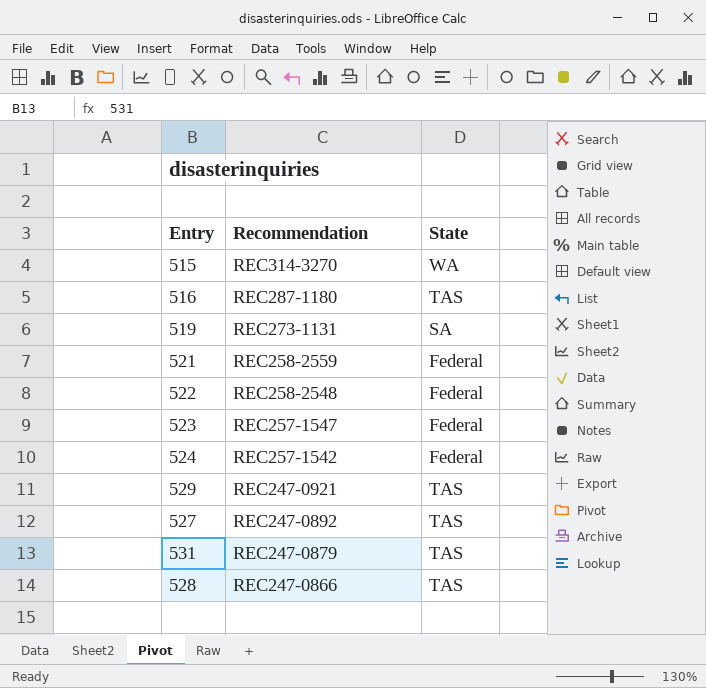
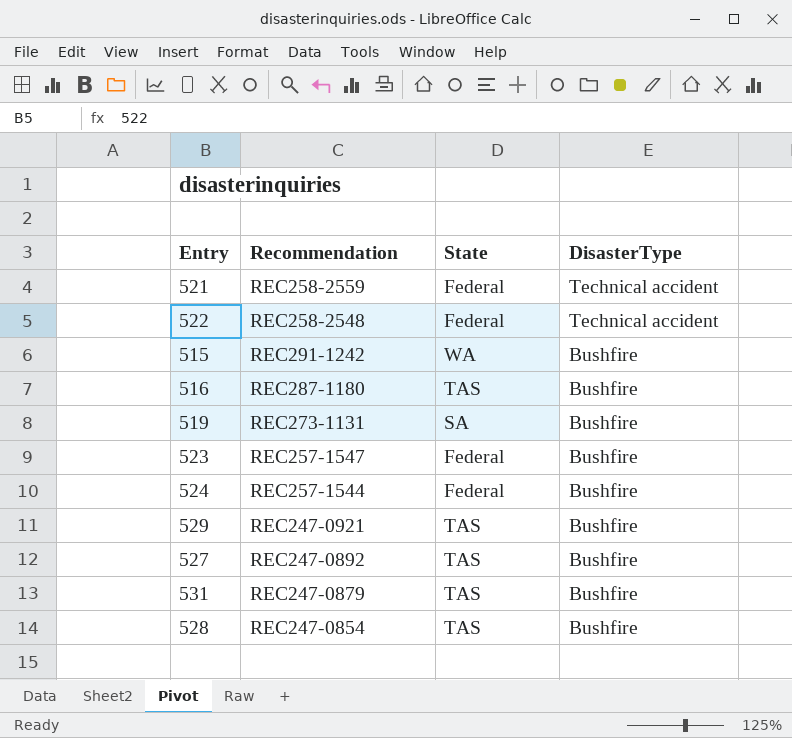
row order: Recommendation descending -> DisasterType descending
column DisasterType | position: none -> 4
515 | Recommendation: REC314-3270 -> REC291-1242
524 | Recommendation: REC257-1542 -> REC257-1544
528 | Recommendation: REC247-0866 -> REC247-0854

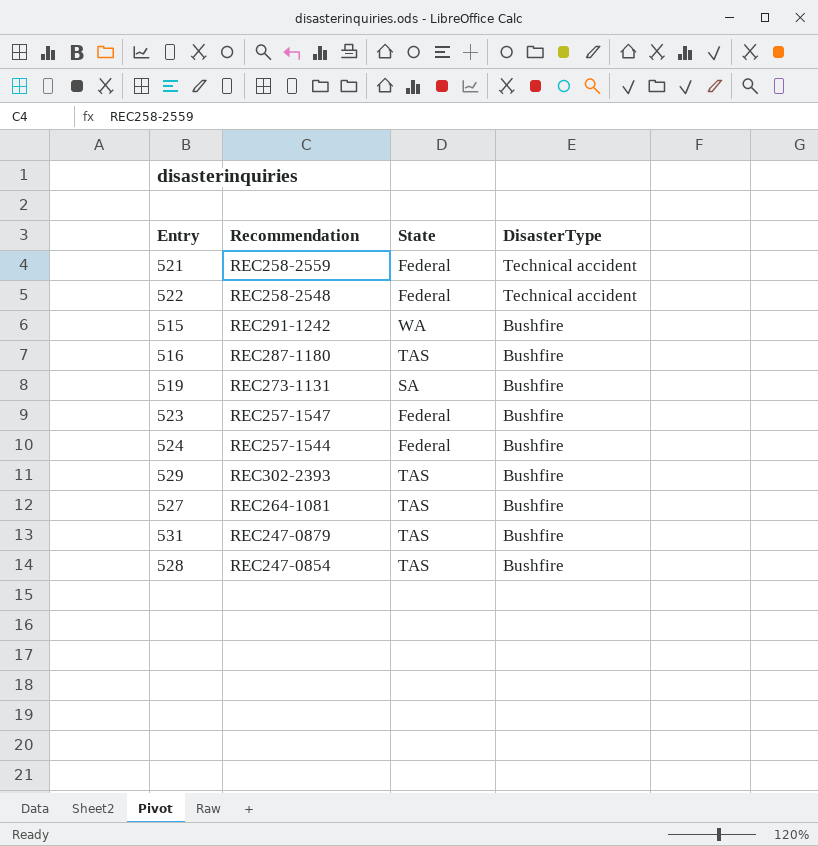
529 | Recommendation: REC247-0921 -> REC302-2393
527 | Recommendation: REC247-0892 -> REC264-1081

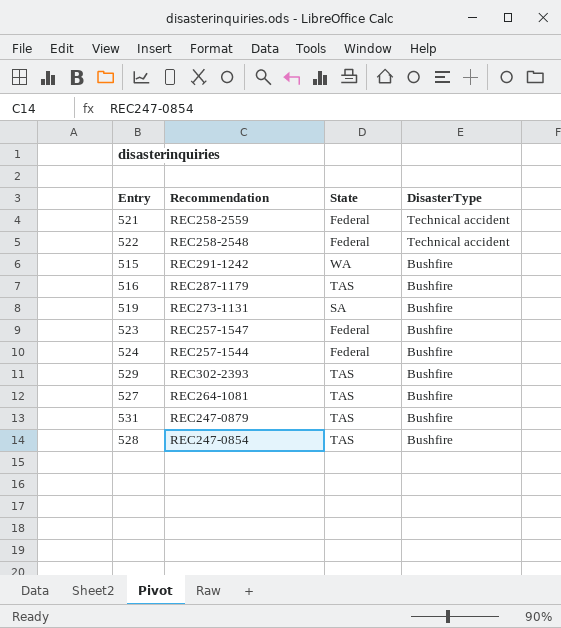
516 | Recommendation: REC287-1180 -> REC287-1179

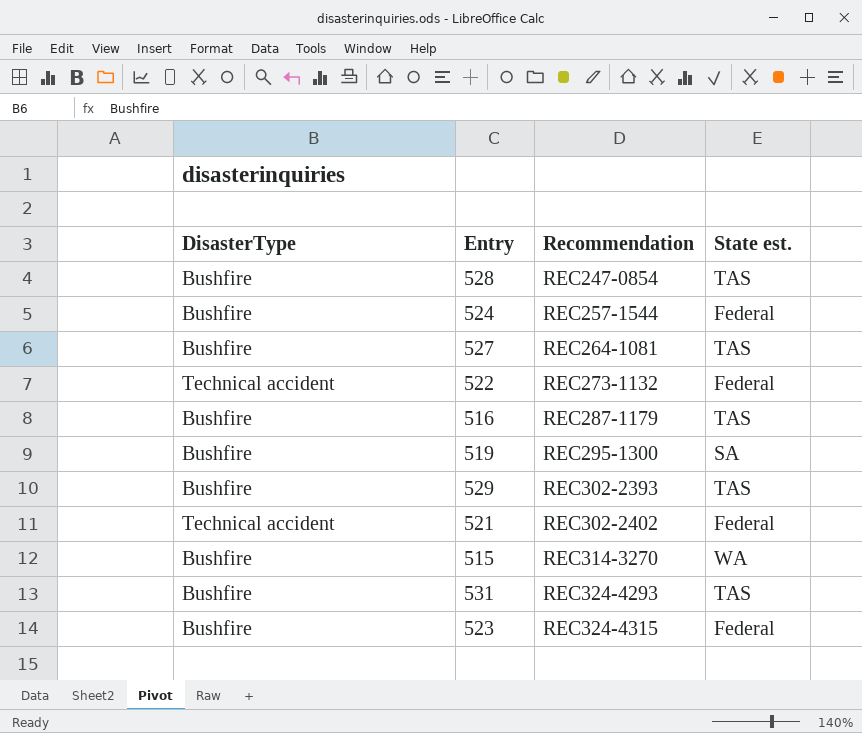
row order: DisasterType descending -> Recommendation ascending
column DisasterType | position: 4 -> 1
column name: State -> State est.
522 | Recommendation: REC258-2548 -> REC273-1132
519 | Recommendation: REC273-1131 -> REC295-1300
521 | Recommendation: REC258-2559 -> REC302-2402
515 | Recommendation: REC291-1242 -> REC314-3270
531 | Recommendation: REC247-0879 -> REC324-4293
523 | Recommendation: REC257-1547 -> REC324-4315

